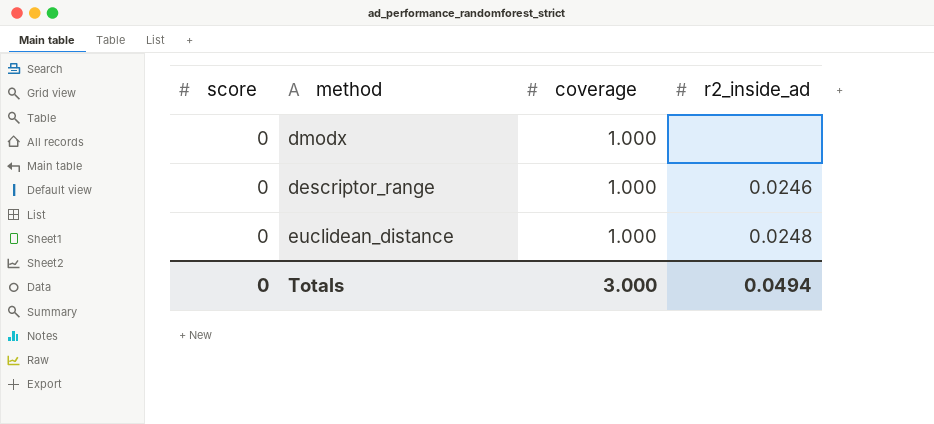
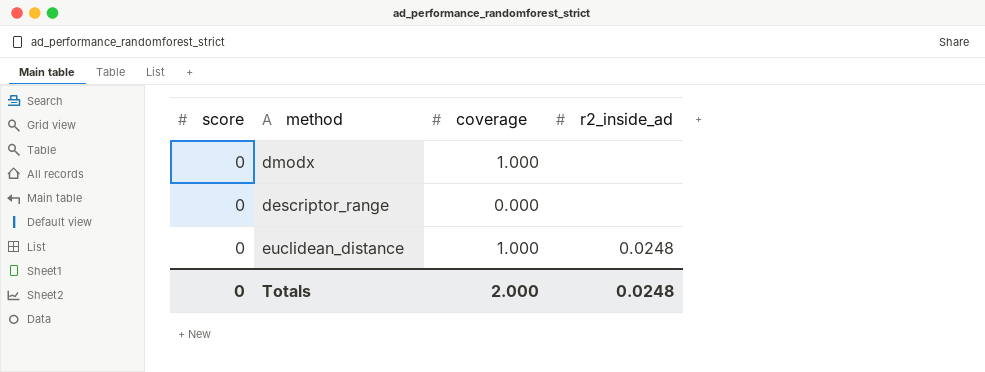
descriptor_range | coverage: 1.000 -> 0.000
descriptor_range | r2_inside_ad: 0.0246 -> none
Totals | coverage: 3.000 -> 2.000
Totals | r2_inside_ad: 0.0494 -> 0.0248

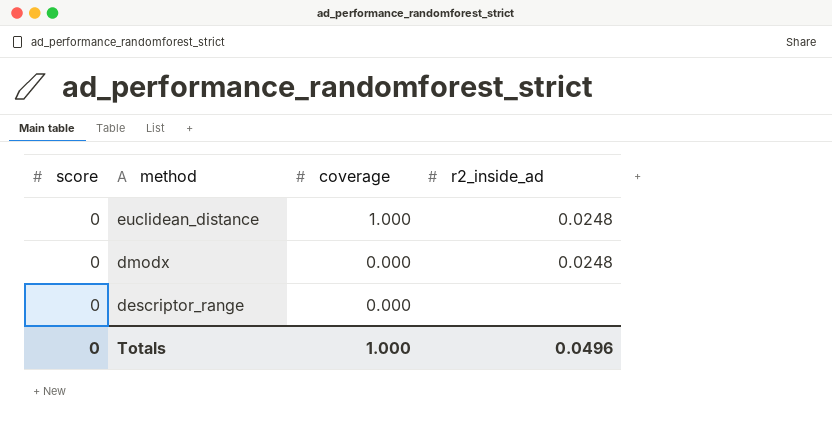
row order: none -> method descending
dmodx | coverage: 1.000 -> 0.000
dmodx | r2_inside_ad: none -> 0.0248
Totals | coverage: 2.000 -> 1.000
Totals | r2_inside_ad: 0.0248 -> 0.0496

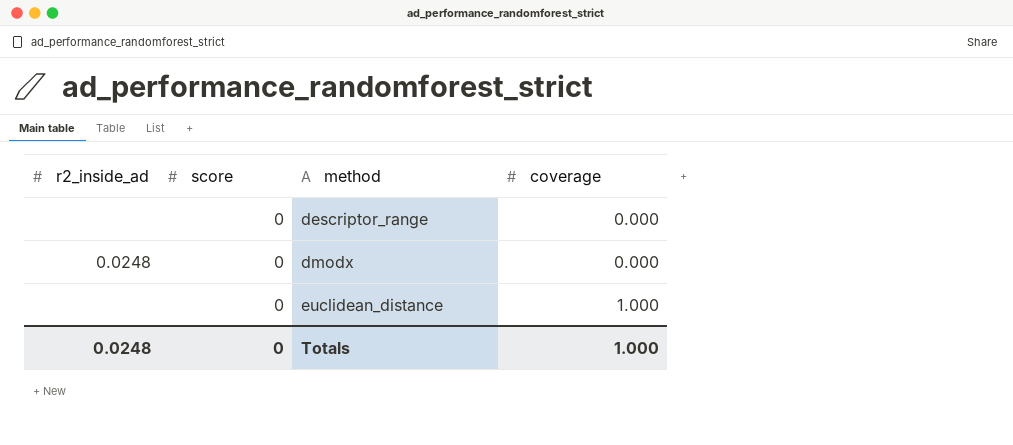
row order: method descending -> method ascending
column r2_inside_ad | position: 4 -> 1
euclidean_distance | r2_inside_ad: 0.0248 -> none
Totals | r2_inside_ad: 0.0496 -> 0.0248

